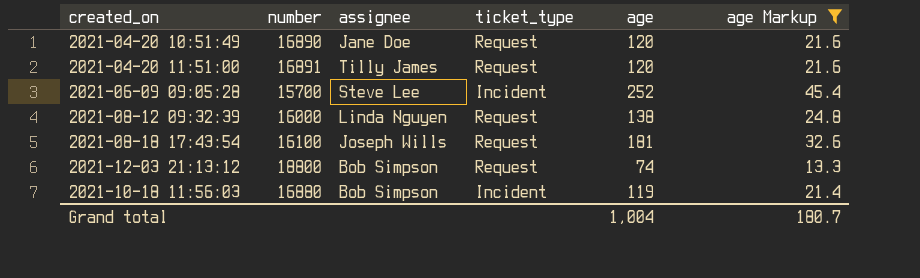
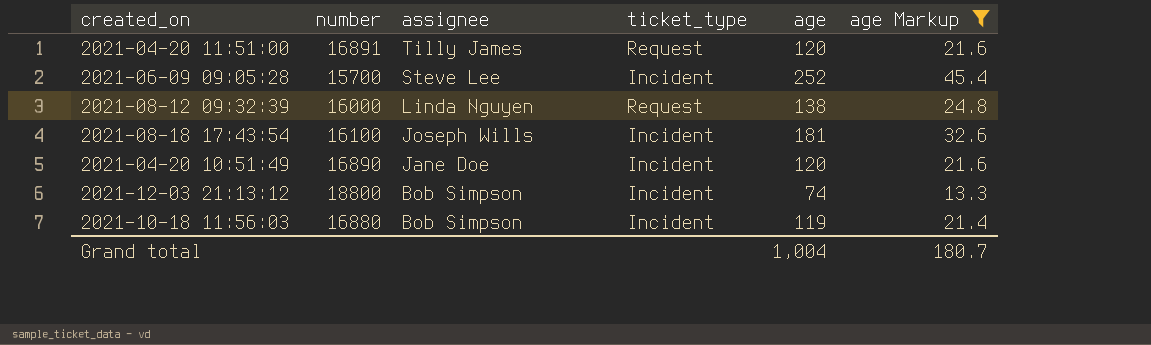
row order: none -> assignee descending
2021-08-18 17:43:54 | ticket_type: Request -> Incident
2021-04-20 10:51:49 | ticket_type: Request -> Incident
2021-12-03 21:13:12 | ticket_type: Request -> Incident

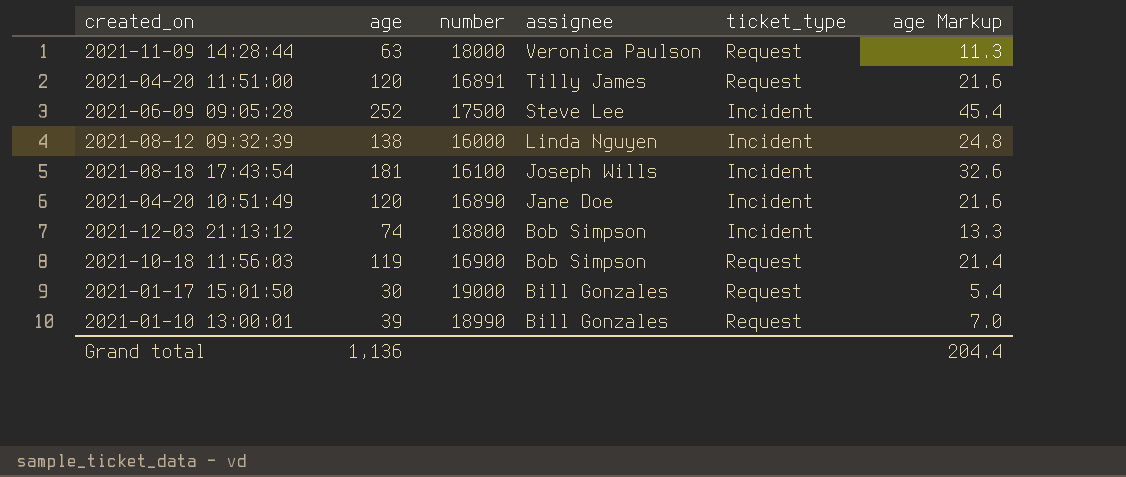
filter: age Markup >= 13.3 -> none
column age | position: 5 -> 2
2021-06-09 09:05:28 | number: 15700 -> 17500
2021-08-12 09:32:39 | ticket_type: Request -> Incident
2021-10-18 11:56:03 | number: 16880 -> 16900
2021-10-18 11:56:03 | ticket_type: Incident -> Request
Grand total | age: 1,004 -> 1,136
Grand total | age Markup: 180.7 -> 204.4

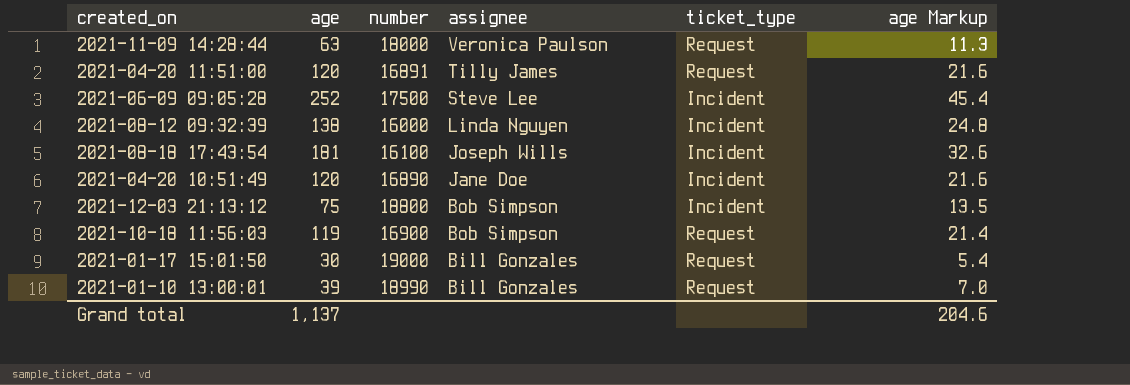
2021-12-03 21:13:12 | age: 74 -> 75
2021-12-03 21:13:12 | age Markup: 13.3 -> 13.5
Grand total | age: 1,136 -> 1,137
Grand total | age Markup: 204.4 -> 204.6

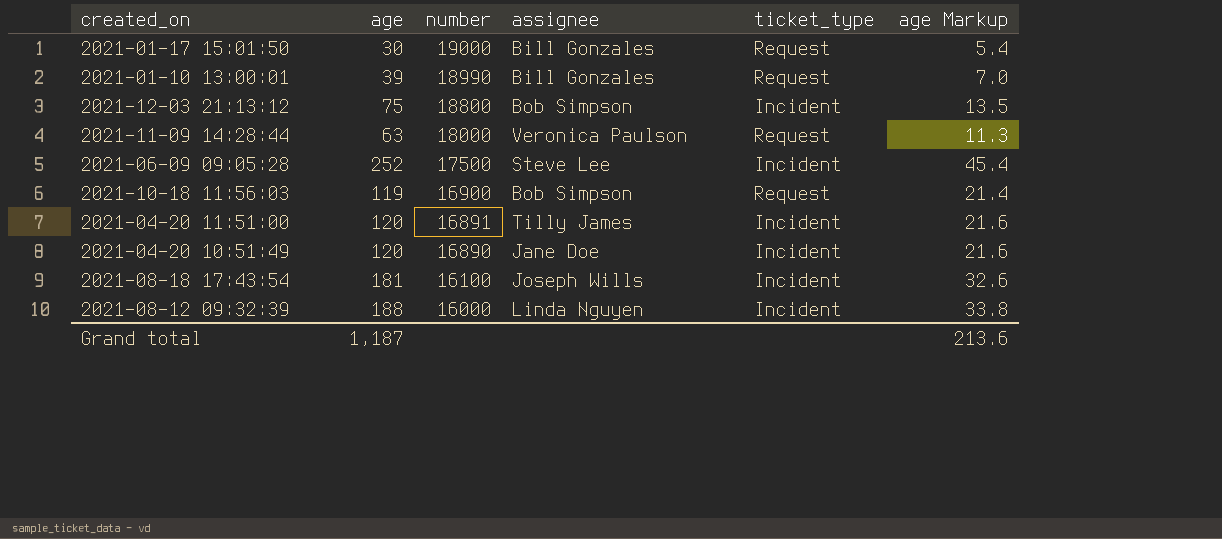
row order: assignee descending -> number descending
2021-04-20 11:51:00 | ticket_type: Request -> Incident
2021-08-12 09:32:39 | age: 138 -> 188
2021-08-12 09:32:39 | age Markup: 24.8 -> 33.8
Grand total | age: 1,137 -> 1,187
Grand total | age Markup: 204.6 -> 213.6

